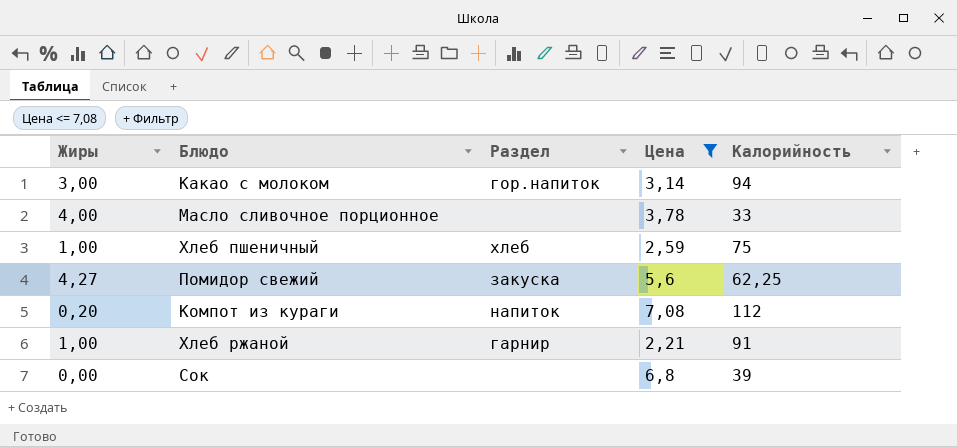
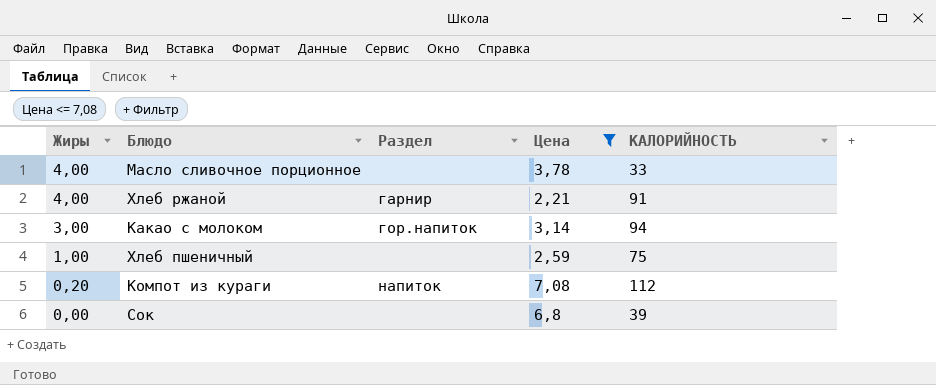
row order: none -> Жиры descending
column name: Калорийность -> КАЛОРИЙНОСТЬ
row Помидор свежий: 4,27 | закуска | 5,6 | 62,25 -> none
Хлеб ржаной | Жиры: 1,00 -> 4,00
Хлеб пшеничный | Раздел: хлеб -> none

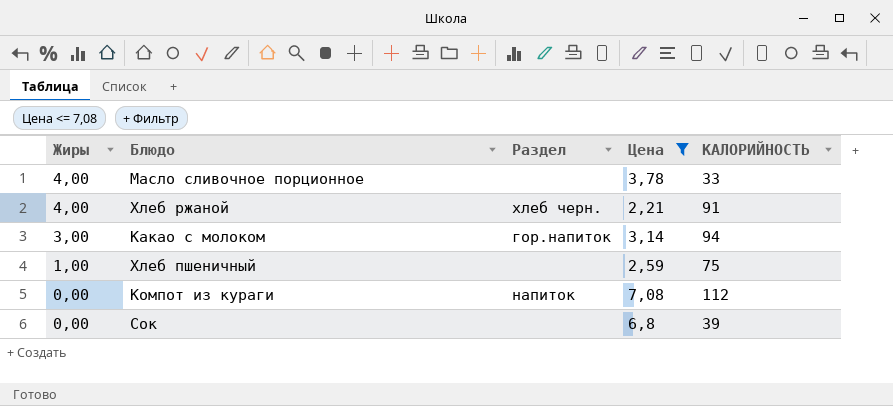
Хлеб ржаной | Раздел: гарнир -> хлеб черн.
Компот из кураги | Жиры: 0,20 -> 0,00

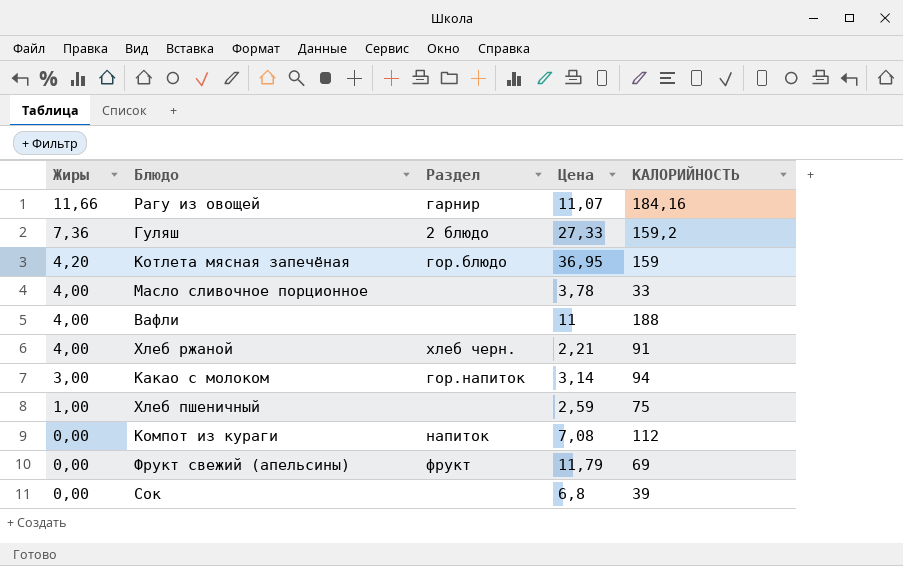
filter: Цена <= 7,08 -> none

